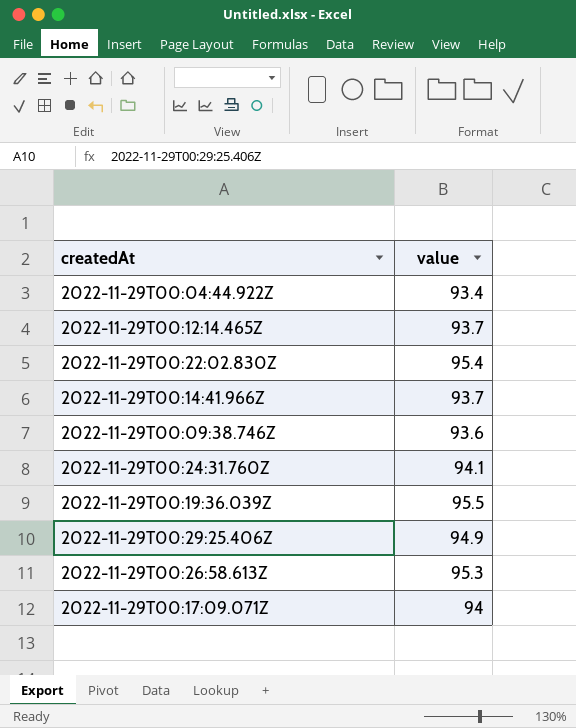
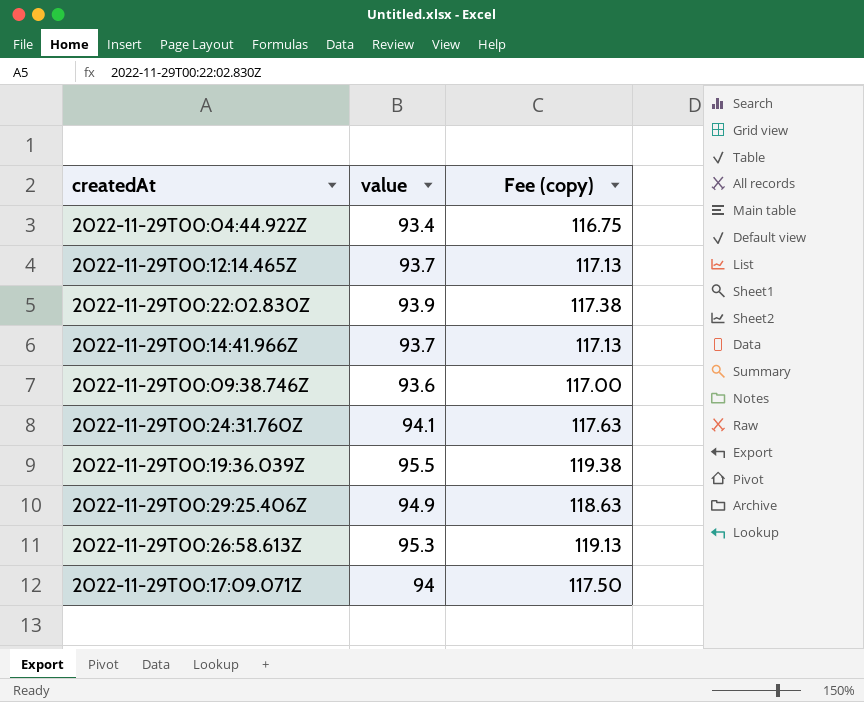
column Fee (copy) | formula: none -> [value] * 1.25
2022-11-29T00:22:02.830Z | value: 95.4 -> 93.9

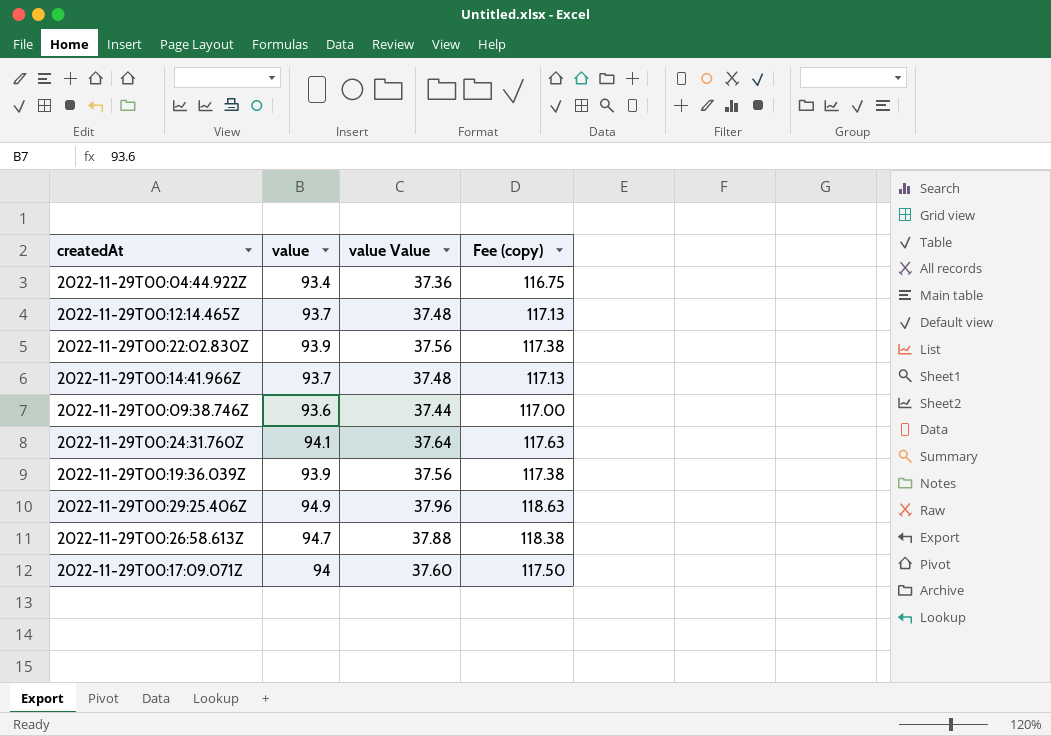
column value Value | formula: none -> [value] * 0.4
2022-11-29T00:19:36.039Z | value: 95.5 -> 93.9
2022-11-29T00:19:36.039Z | Fee (copy): 119.38 -> 117.38
2022-11-29T00:26:58.613Z | value: 95.3 -> 94.7
2022-11-29T00:26:58.613Z | Fee (copy): 119.13 -> 118.38

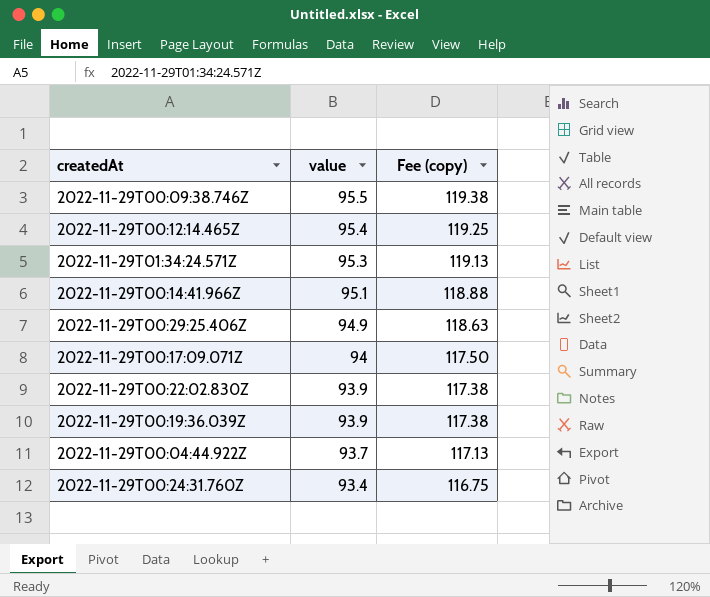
row order: none -> value descending
column value Value | formula: [value] * 0.4 -> none
row 2022-11-29T00:26:58.613Z: 94.7 | 37.88 | 118.38 -> none
2022-11-29T00:09:38.746Z | value: 93.6 -> 95.5
2022-11-29T00:09:38.746Z | Fee (copy): 117.00 -> 119.38
2022-11-29T00:12:14.465Z | value: 93.7 -> 95.4
2022-11-29T00:12:14.465Z | Fee (copy): 117.13 -> 119.25
row 2022-11-29T01:34:24.571Z: none -> 95.3 | 119.13
2022-11-29T00:14:41.966Z | value: 93.7 -> 95.1
2022-11-29T00:14:41.966Z | Fee (copy): 117.13 -> 118.88
2022-11-29T00:04:44.922Z | value: 93.4 -> 93.7
2022-11-29T00:04:44.922Z | Fee (copy): 116.75 -> 117.13
2022-11-29T00:24:31.760Z | value: 94.1 -> 93.4
2022-11-29T00:24:31.760Z | Fee (copy): 117.63 -> 116.75

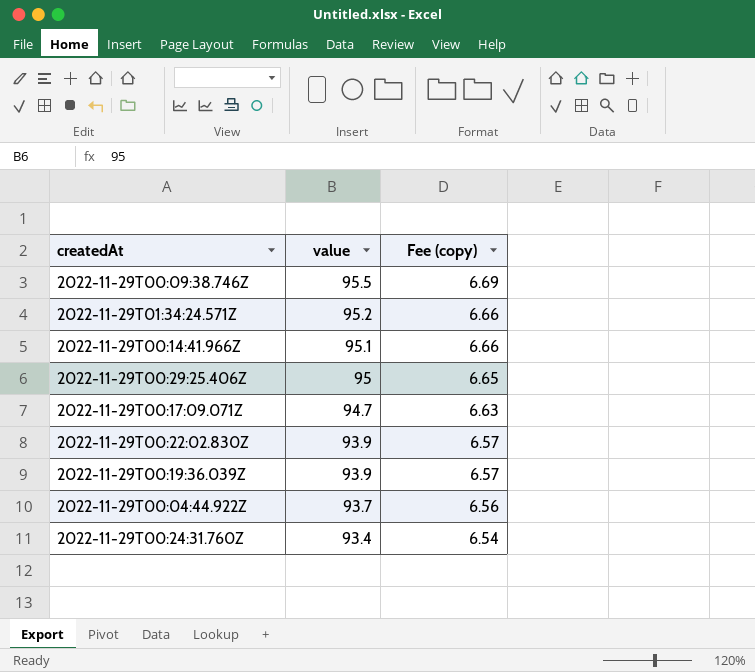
column Fee (copy) | formula: [value] * 1.25 -> [value] * 0.07
row 2022-11-29T00:12:14.465Z: 95.4 | 119.25 -> none
2022-11-29T01:34:24.571Z | value: 95.3 -> 95.2
2022-11-29T00:29:25.406Z | value: 94.9 -> 95
2022-11-29T00:17:09.071Z | value: 94 -> 94.7

